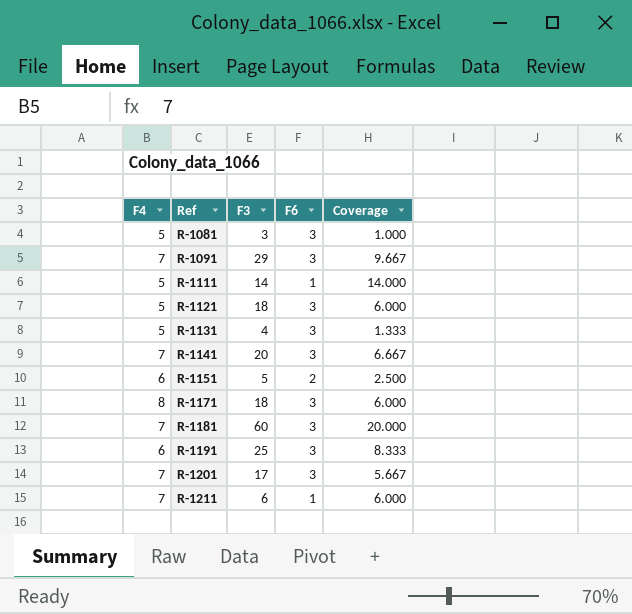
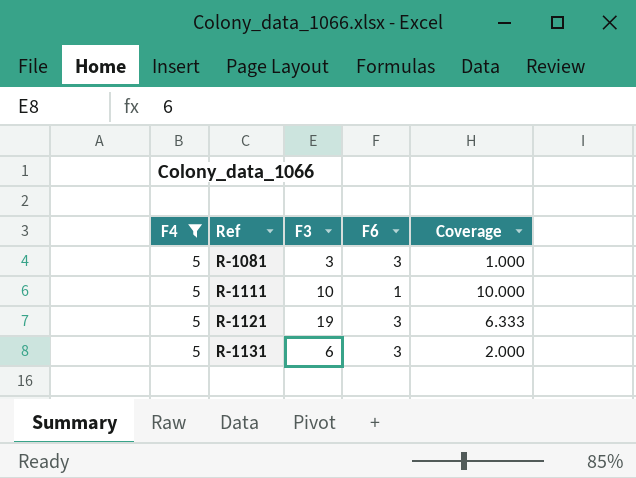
filter: none -> F4 = 5
R-1111 | F3: 14 -> 10
R-1111 | Coverage: 14.000 -> 10.000
R-1121 | F3: 18 -> 19
R-1121 | Coverage: 6.000 -> 6.333
R-1131 | F3: 4 -> 6
R-1131 | Coverage: 1.333 -> 2.000

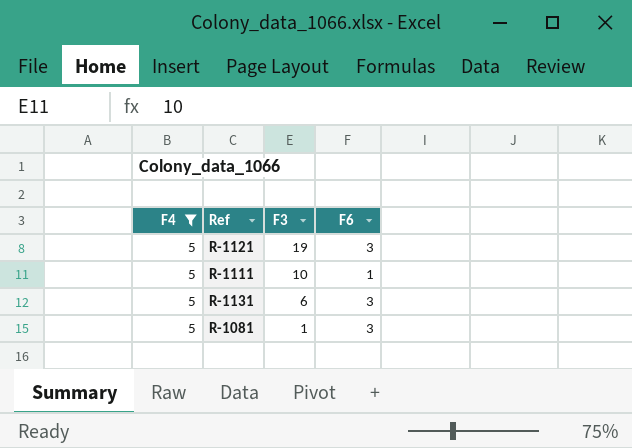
row order: Ref ascending -> F3 descending
column Coverage | formula: [F3] / [F6] -> none
R-1081 | F3: 3 -> 1

